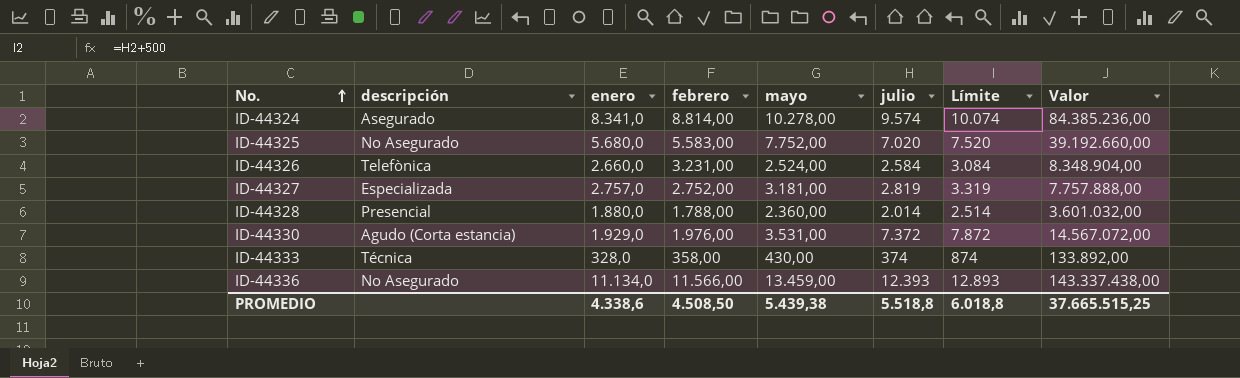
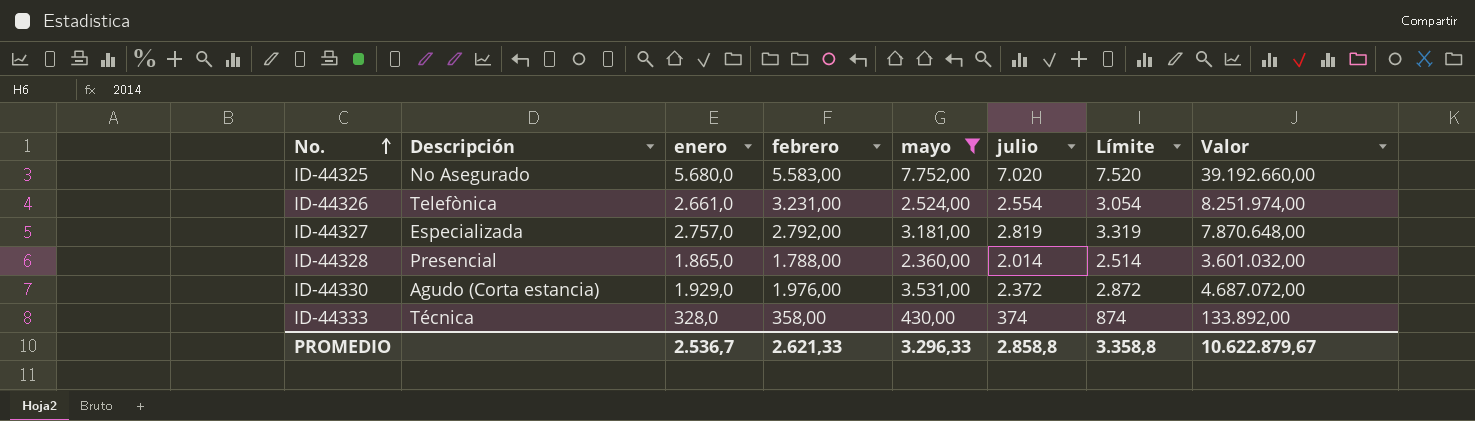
filter: none -> mayo <= 7.752,00
column name: descripción -> Descripción
ID-44326 | enero: 2.660,0 -> 2.661,0
ID-44326 | julio: 2.584 -> 2.554
ID-44326 | Límite: 3.084 -> 3.054
ID-44326 | Valor: 8.348.904,00 -> 8.251.974,00
ID-44327 | febrero: 2.752,00 -> 2.792,00
ID-44327 | Valor: 7.757.888,00 -> 7.870.648,00
ID-44328 | enero: 1.880,0 -> 1.865,0
ID-44330 | julio: 7.372 -> 2.372
ID-44330 | Límite: 7.872 -> 2.872
ID-44330 | Valor: 14.567.072,00 -> 4.687.072,00
PROMEDIO | enero: 4.338,6 -> 2.536,7
PROMEDIO | febrero: 4.508,50 -> 2.621,33
PROMEDIO | mayo: 5.439,38 -> 3.296,33
PROMEDIO | julio: 5.518,8 -> 2.858,8
PROMEDIO | Límite: 6.018,8 -> 3.358,8
PROMEDIO | Valor: 37.665.515,25 -> 10.622.879,67

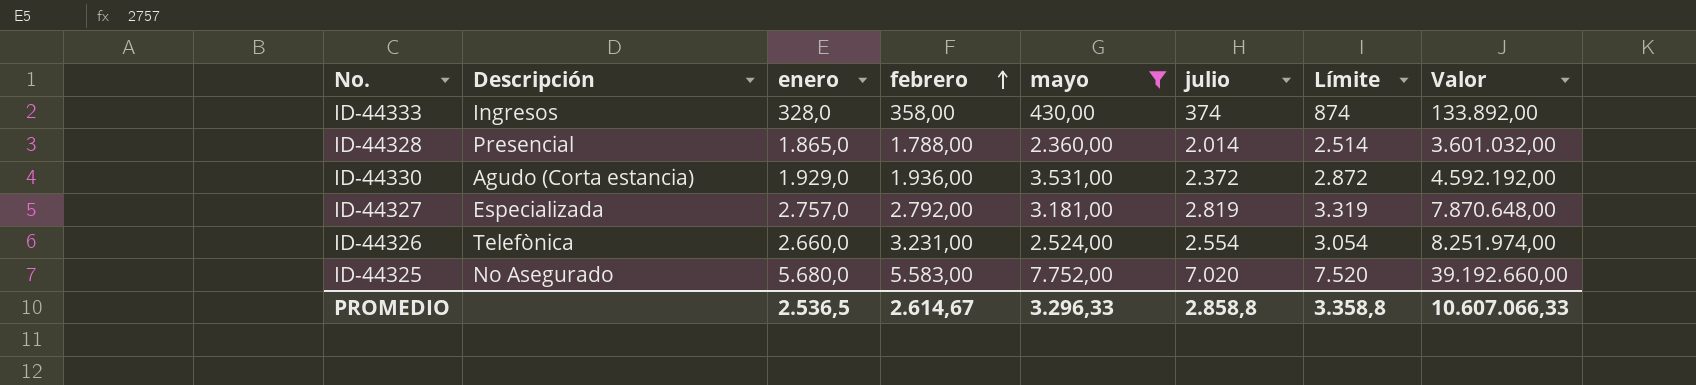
row order: No. ascending -> febrero ascending
ID-44333 | Descripción: Técnica -> Ingresos
ID-44330 | febrero: 1.976,00 -> 1.936,00
ID-44330 | Valor: 4.687.072,00 -> 4.592.192,00
ID-44326 | enero: 2.661,0 -> 2.660,0
PROMEDIO | enero: 2.536,7 -> 2.536,5
PROMEDIO | febrero: 2.621,33 -> 2.614,67
PROMEDIO | Valor: 10.622.879,67 -> 10.607.066,33

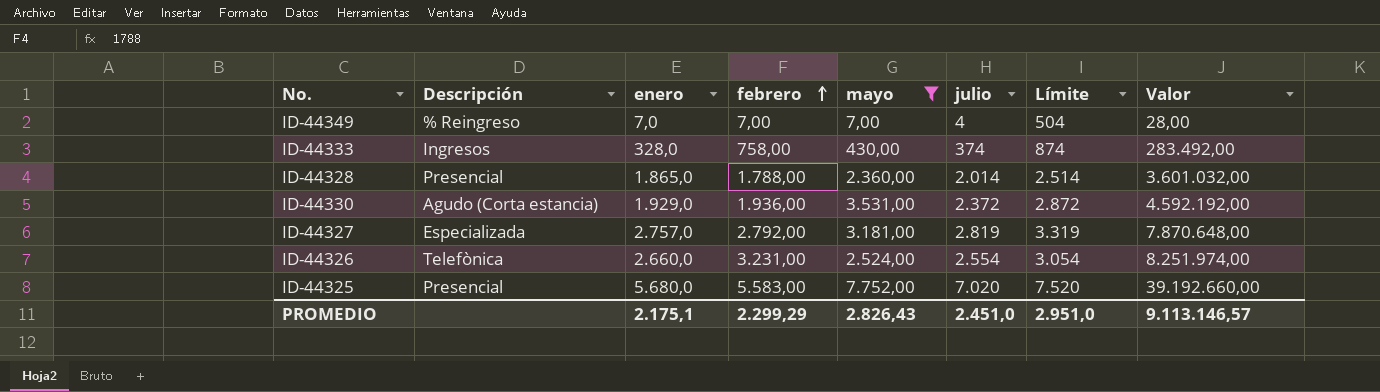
row ID-44349: none -> % Reingreso | 7,0 | 7,00 | 7,00 | 4 | 504 | 28,00
ID-44333 | febrero: 358,00 -> 758,00
ID-44333 | Valor: 133.892,00 -> 283.492,00
ID-44325 | Descripción: No Asegurado -> Presencial
PROMEDIO | enero: 2.536,5 -> 2.175,1
PROMEDIO | febrero: 2.614,67 -> 2.299,29
PROMEDIO | mayo: 3.296,33 -> 2.826,43
PROMEDIO | julio: 2.858,8 -> 2.451,0
PROMEDIO | Límite: 3.358,8 -> 2.951,0
PROMEDIO | Valor: 10.607.066,33 -> 9.113.146,57

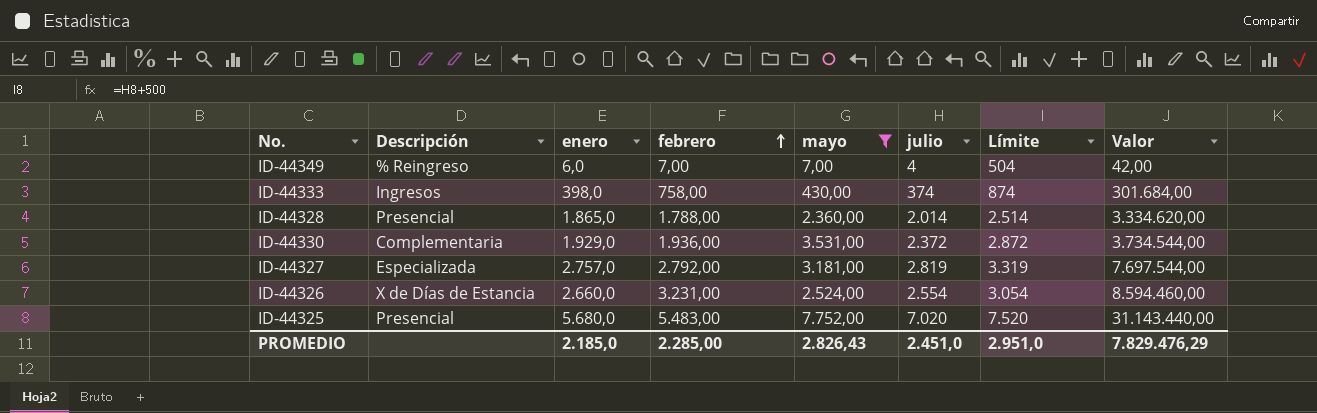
column Valor | formula: [febrero] * [julio] -> [enero] * [febrero]
ID-44349 | enero: 7,0 -> 6,0
ID-44333 | enero: 328,0 -> 398,0
ID-44330 | Descripción: Agudo (Corta estancia) -> Complementaria
ID-44326 | Descripción: Telefònica -> X de Días de Estancia
ID-44325 | febrero: 5.583,00 -> 5.483,00
PROMEDIO | enero: 2.175,1 -> 2.185,0
PROMEDIO | febrero: 2.299,29 -> 2.285,00
PROMEDIO | Valor: 9.113.146,57 -> 7.829.476,29

